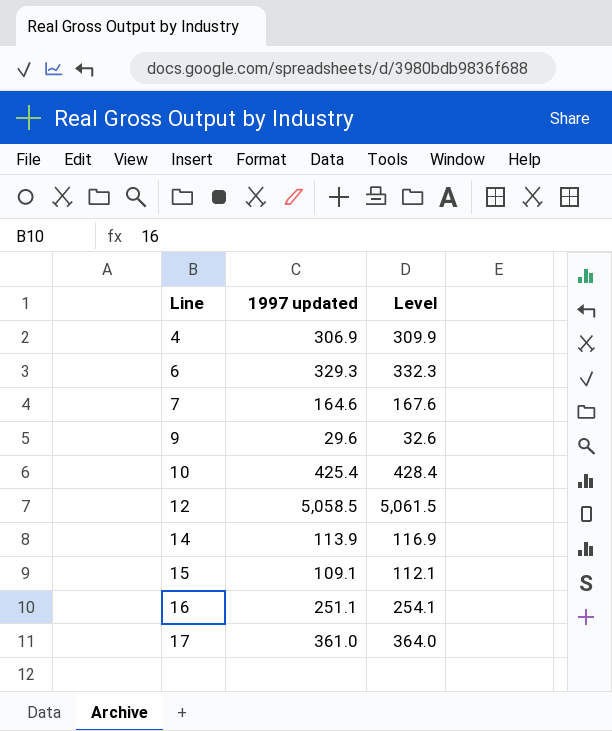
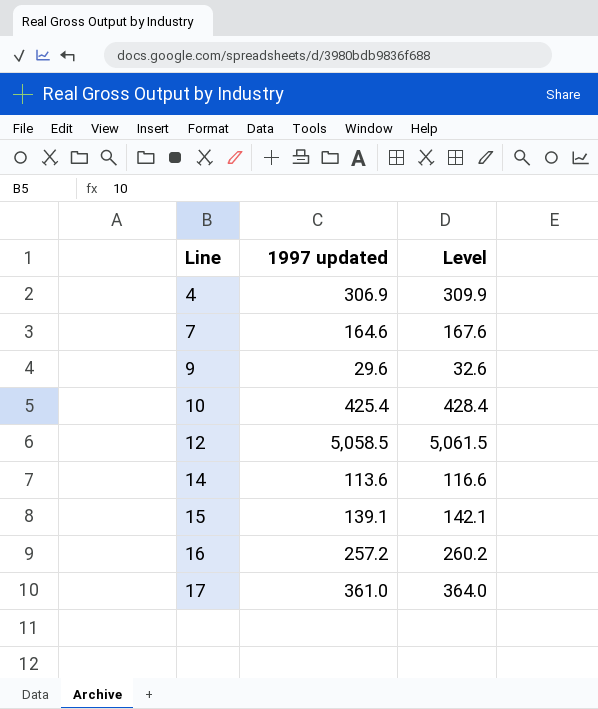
row 6: 329.3 | 332.3 -> none
14 | 1997 updated: 113.9 -> 113.6
14 | Level: 116.9 -> 116.6
15 | 1997 updated: 109.1 -> 139.1
15 | Level: 112.1 -> 142.1
16 | 1997 updated: 251.1 -> 257.2
16 | Level: 254.1 -> 260.2

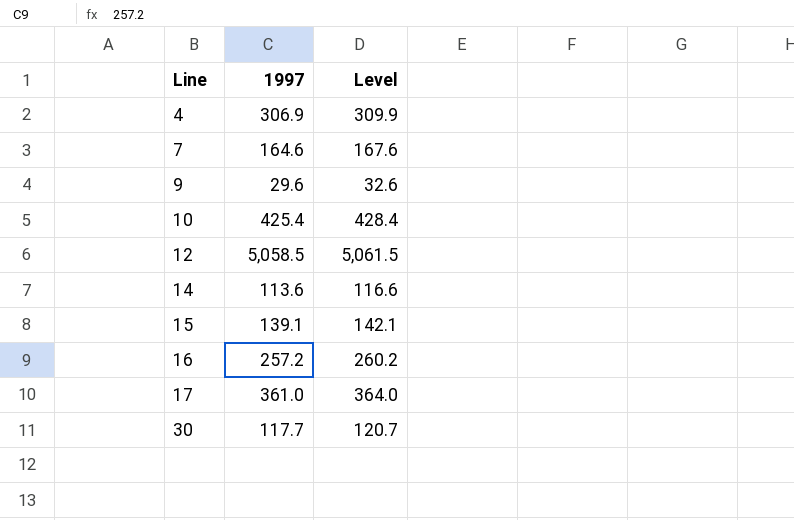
column name: 1997 updated -> 1997
row 30: none -> 117.7 | 120.7

